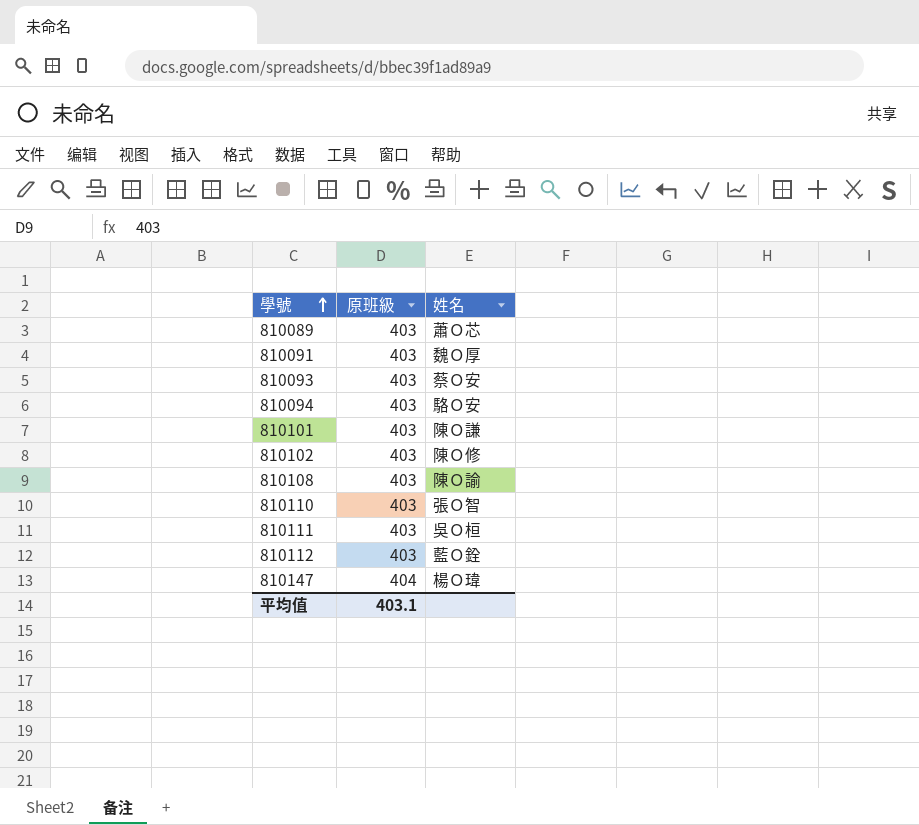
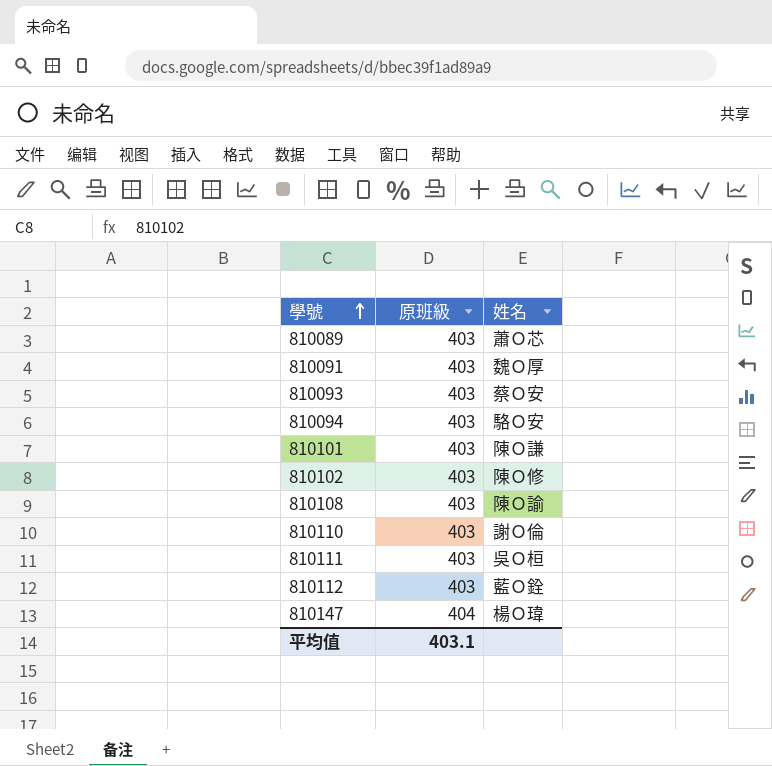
810110 | 姓名: 張Ｏ智 -> 謝Ｏ倫

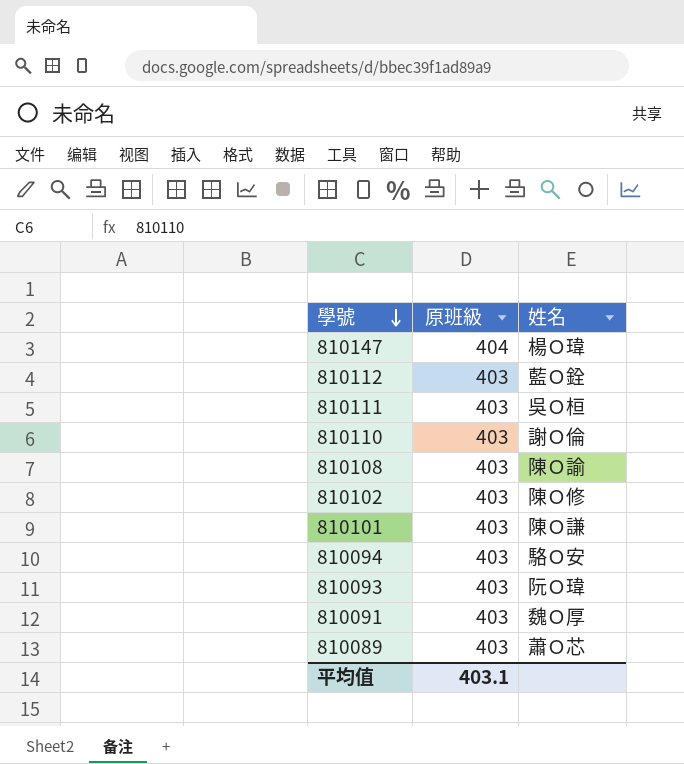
row order: 學號 ascending -> 學號 descending
810093 | 姓名: 蔡Ｏ安 -> 阮Ｏ瑋

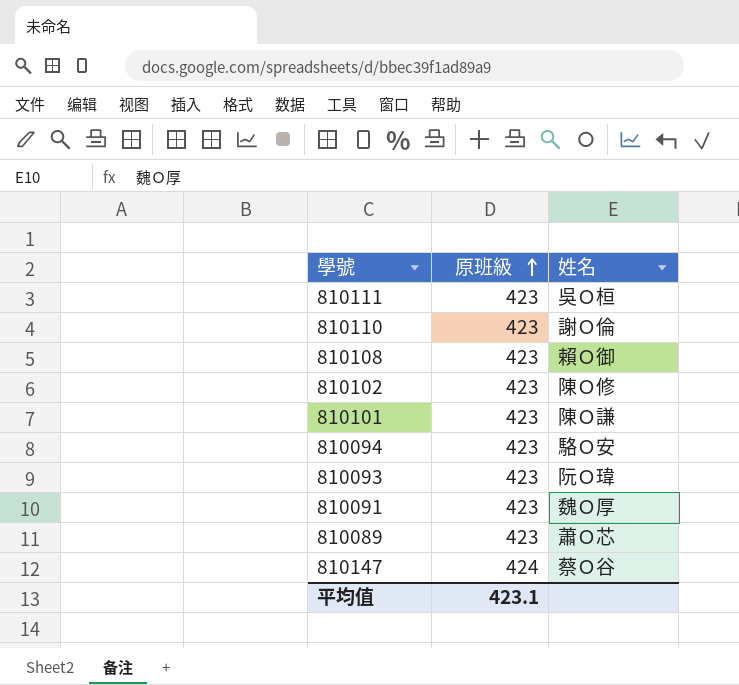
row order: 學號 descending -> 原班級 ascending
row 810112: 403 | 藍Ｏ銓 -> none
810111 | 原班級: 403 -> 423
810110 | 原班級: 403 -> 423
810108 | 原班級: 403 -> 423
810108 | 姓名: 陳Ｏ諭 -> 賴Ｏ御
810102 | 原班級: 403 -> 423
810101 | 原班級: 403 -> 423
810094 | 原班級: 403 -> 423
810093 | 原班級: 403 -> 423
810091 | 原班級: 403 -> 423
810089 | 原班級: 403 -> 423
810147 | 原班級: 404 -> 424
810147 | 姓名: 楊Ｏ瑋 -> 蔡Ｏ谷
平均值 | 原班級: 403.1 -> 423.1

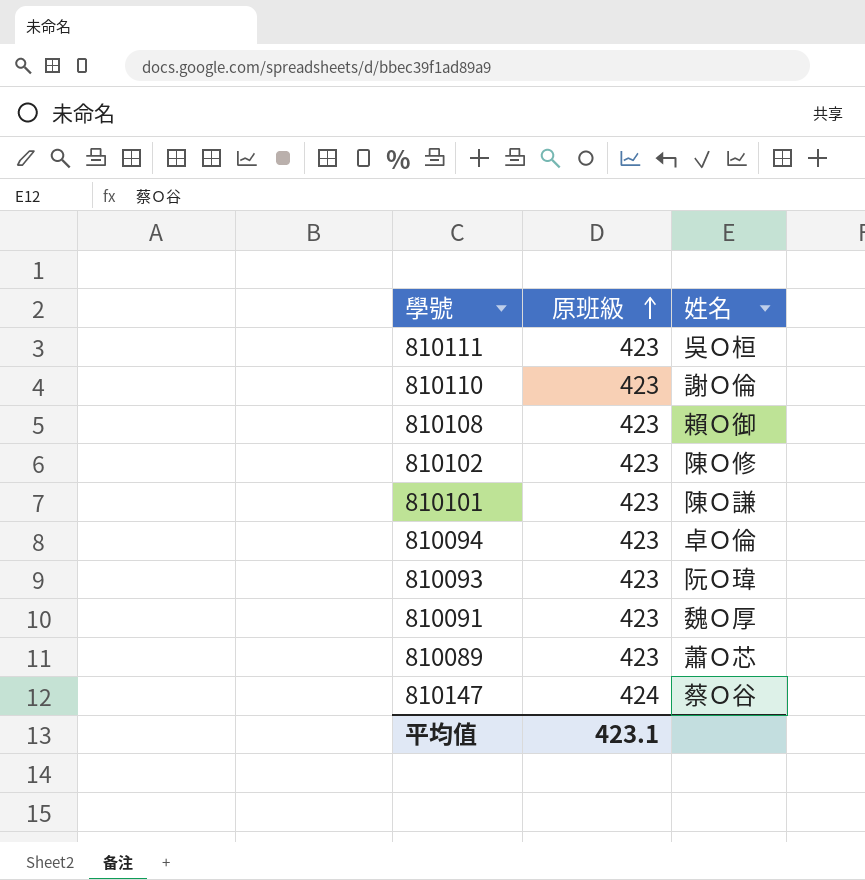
810094 | 姓名: 駱Ｏ安 -> 卓Ｏ倫

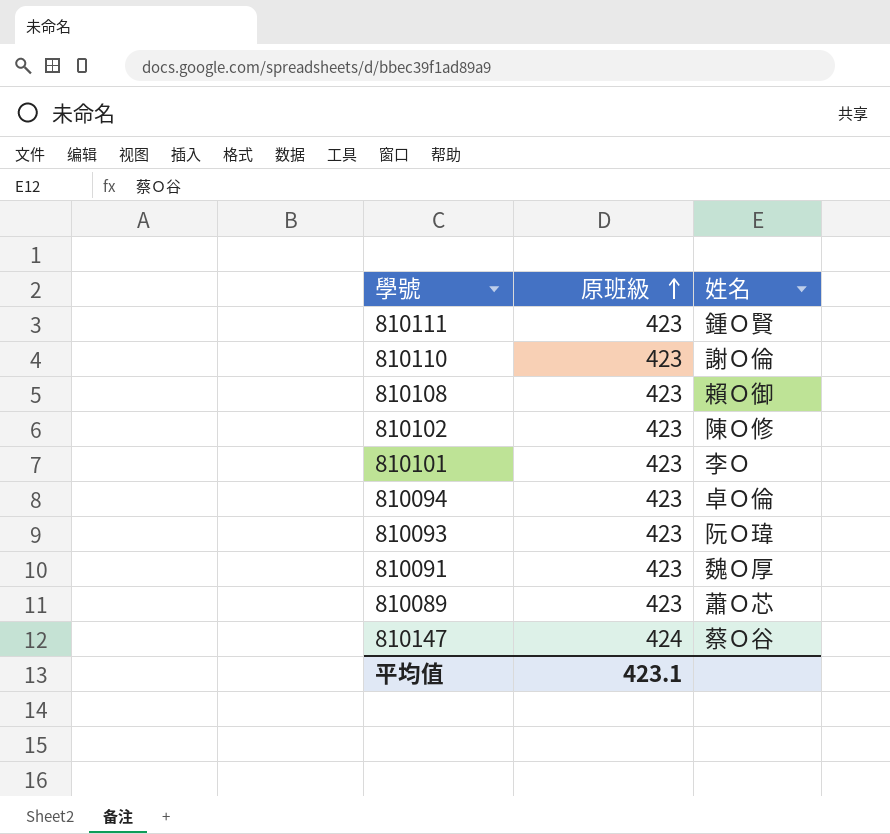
810111 | 姓名: 吳Ｏ桓 -> 鍾Ｏ賢
810101 | 姓名: 陳Ｏ謙 -> 李Ｏ

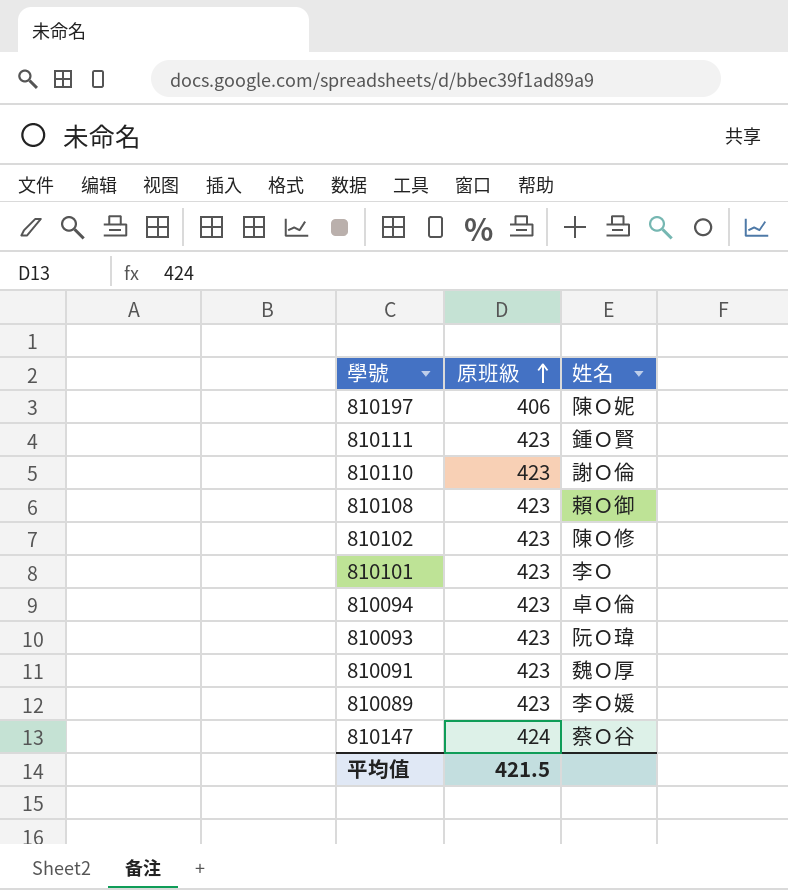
row 810197: none -> 406 | 陳Ｏ妮
810089 | 姓名: 蕭Ｏ芯 -> 李Ｏ媛
平均值 | 原班級: 423.1 -> 421.5

